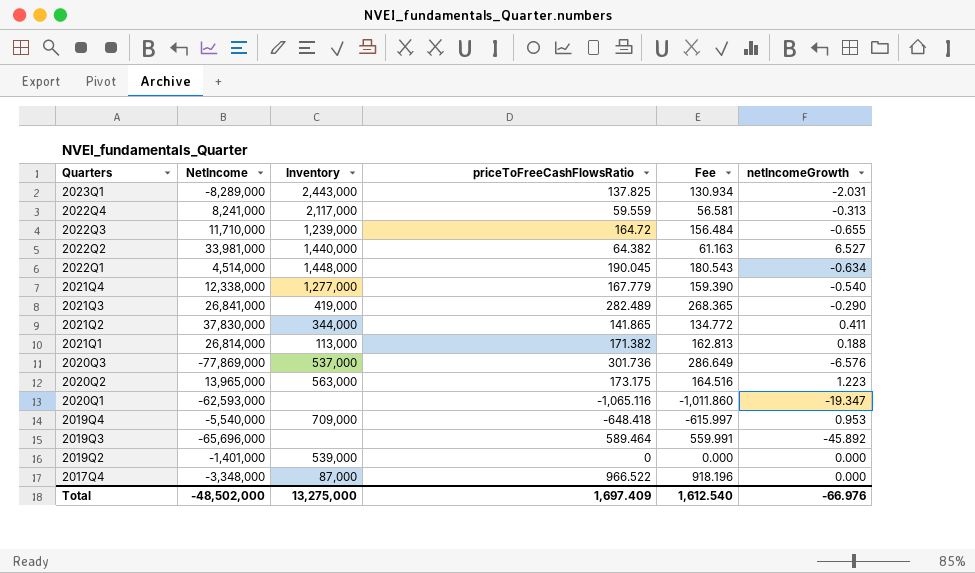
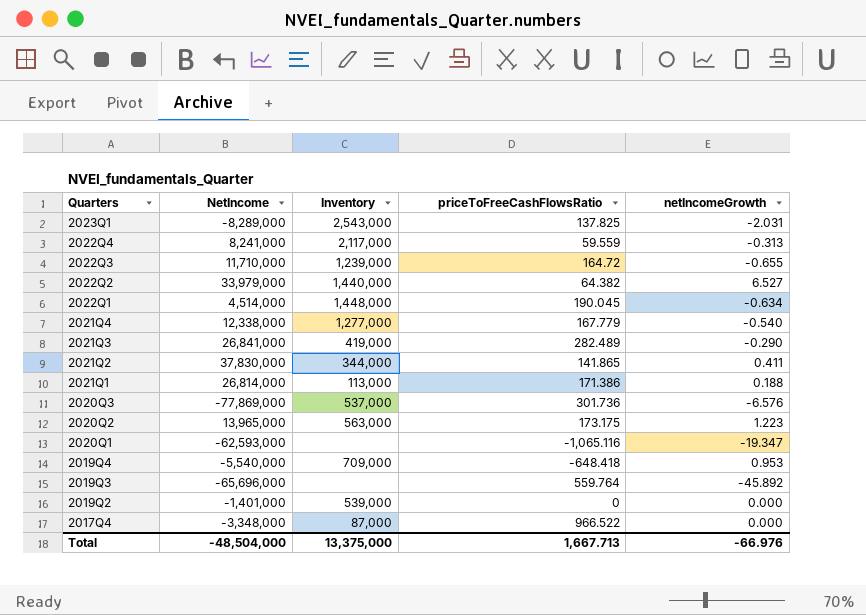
column Fee | formula: [priceToFreeCashFlowsRatio] * 0.95 -> none
2023Q1 | Inventory: 2,443,000 -> 2,543,000
2022Q2 | NetIncome: 33,981,000 -> 33,979,000
2021Q1 | priceToFreeCashFlowsRatio: 171.382 -> 171.386
2019Q3 | priceToFreeCashFlowsRatio: 589.464 -> 559.764
Total | NetIncome: -48,502,000 -> -48,504,000
Total | Inventory: 13,275,000 -> 13,375,000
Total | priceToFreeCashFlowsRatio: 1,697.409 -> 1,667.713

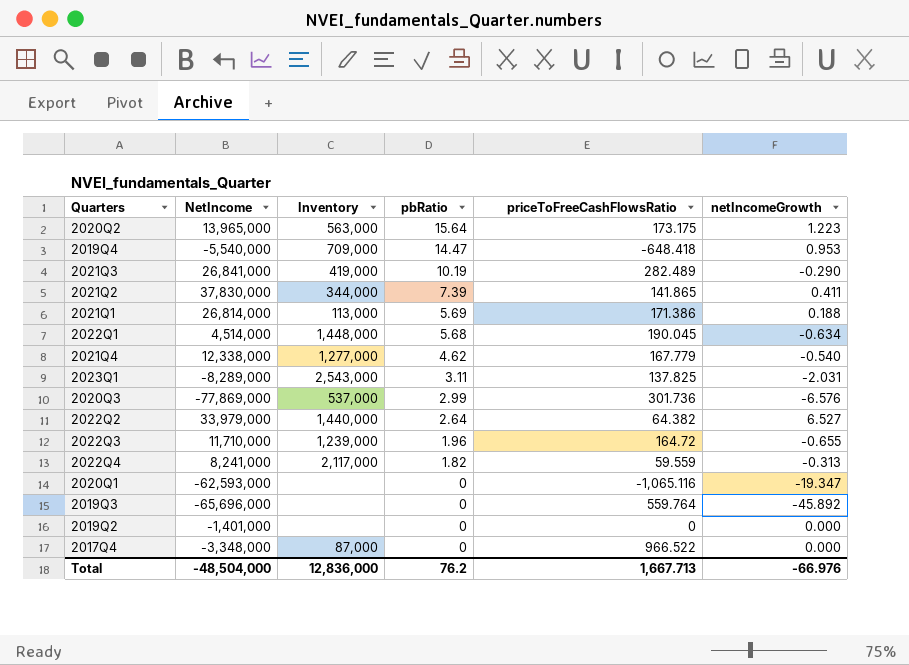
row order: Quarters descending -> pbRatio descending
column pbRatio | position: none -> 4
2019Q2 | Inventory: 539,000 -> none
Total | Inventory: 13,375,000 -> 12,836,000

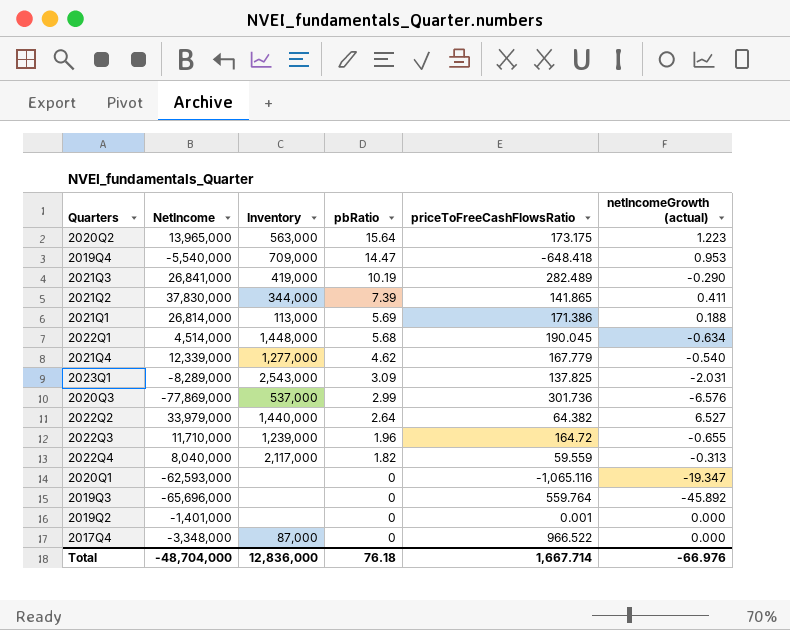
column name: netIncomeGrowth -> netIncomeGrowth (actual)
2021Q4 | NetIncome: 12,338,000 -> 12,339,000
2023Q1 | pbRatio: 3.11 -> 3.09
2022Q4 | NetIncome: 8,241,000 -> 8,040,000
2019Q2 | priceToFreeCashFlowsRatio: 0 -> 0.001
Total | NetIncome: -48,504,000 -> -48,704,000
Total | pbRatio: 76.2 -> 76.18
Total | priceToFreeCashFlowsRatio: 1,667.713 -> 1,667.714

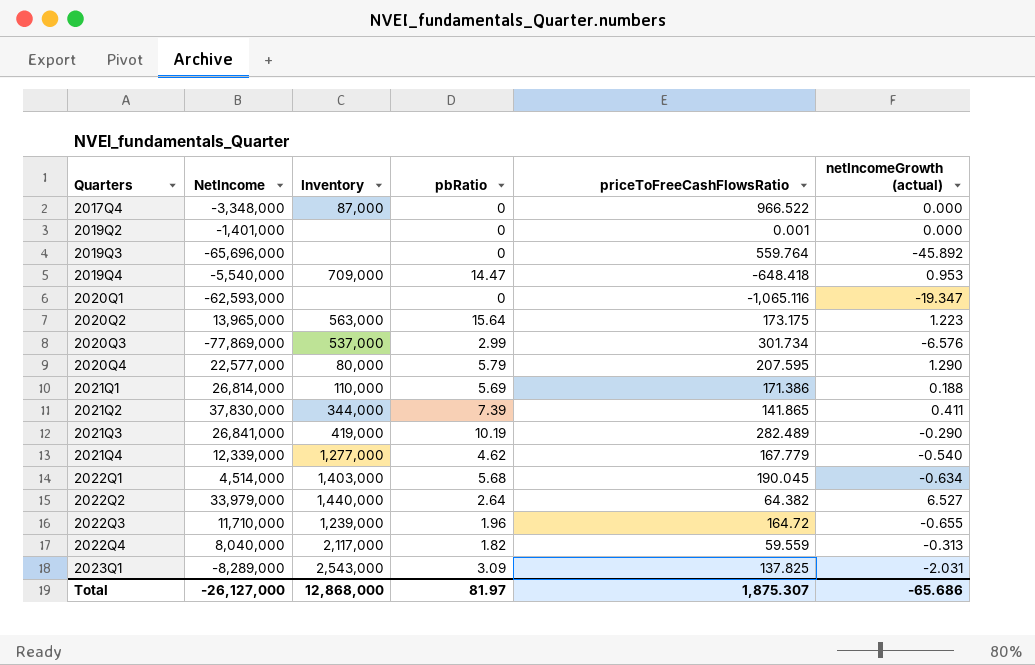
row order: pbRatio descending -> Quarters ascending
2020Q3 | priceToFreeCashFlowsRatio: 301.736 -> 301.734
row 2020Q4: none -> 22,577,000 | 80,000 | 5.79 | 207.595 | 1.290
2021Q1 | Inventory: 113,000 -> 110,000
2022Q1 | Inventory: 1,448,000 -> 1,403,000
Total | NetIncome: -48,704,000 -> -26,127,000
Total | Inventory: 12,836,000 -> 12,868,000
Total | pbRatio: 76.18 -> 81.97
Total | priceToFreeCashFlowsRatio: 1,667.714 -> 1,875.307
Total | netIncomeGrowth (actual): -66.976 -> -65.686

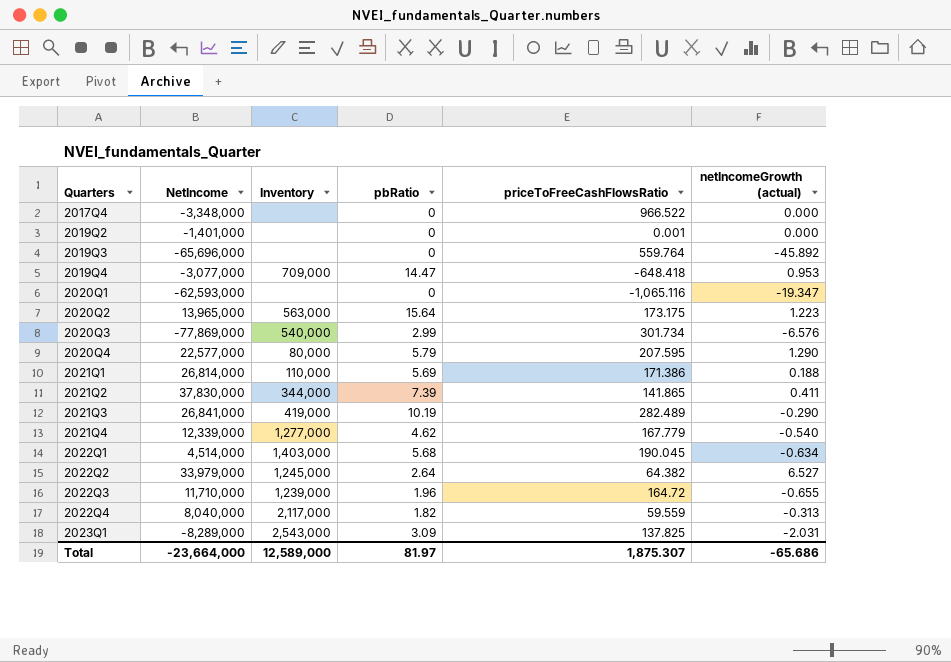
2017Q4 | Inventory: 87,000 -> none
2019Q4 | NetIncome: -5,540,000 -> -3,077,000
2020Q3 | Inventory: 537,000 -> 540,000
2022Q2 | Inventory: 1,440,000 -> 1,245,000
Total | NetIncome: -26,127,000 -> -23,664,000
Total | Inventory: 12,868,000 -> 12,589,000

